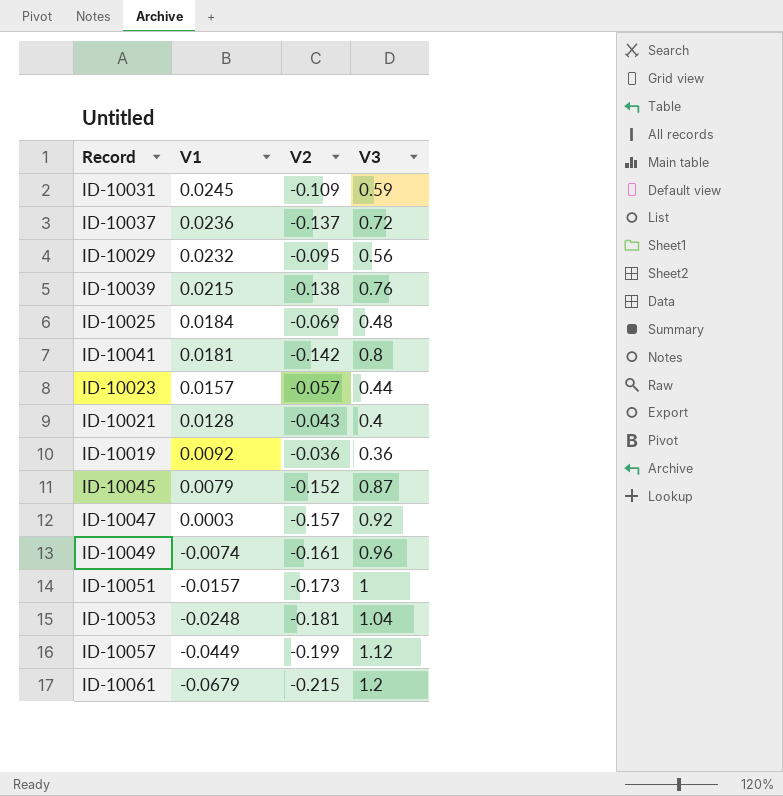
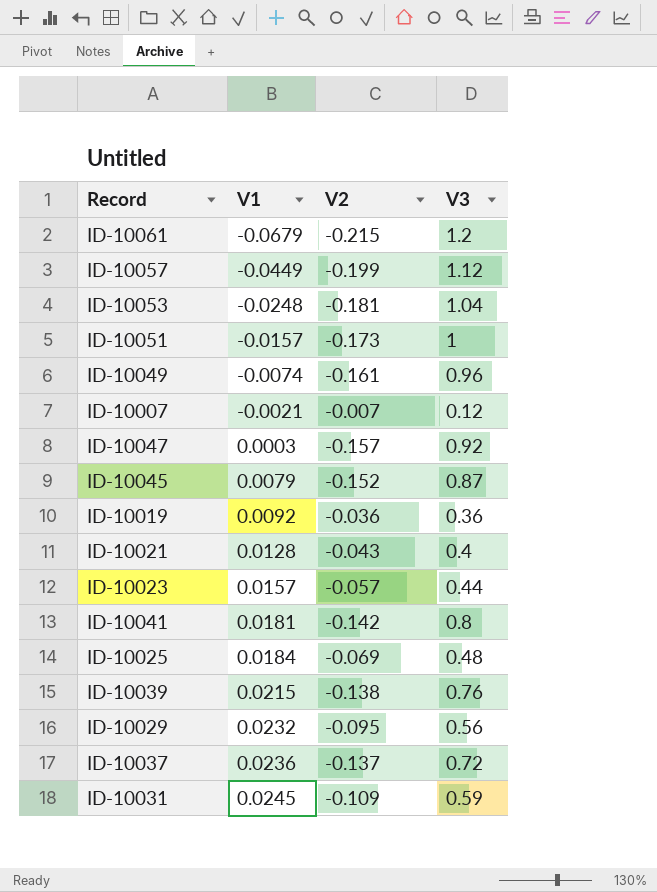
row order: V1 descending -> V1 ascending
row ID-10007: none -> -0.0021 | -0.007 | 0.12

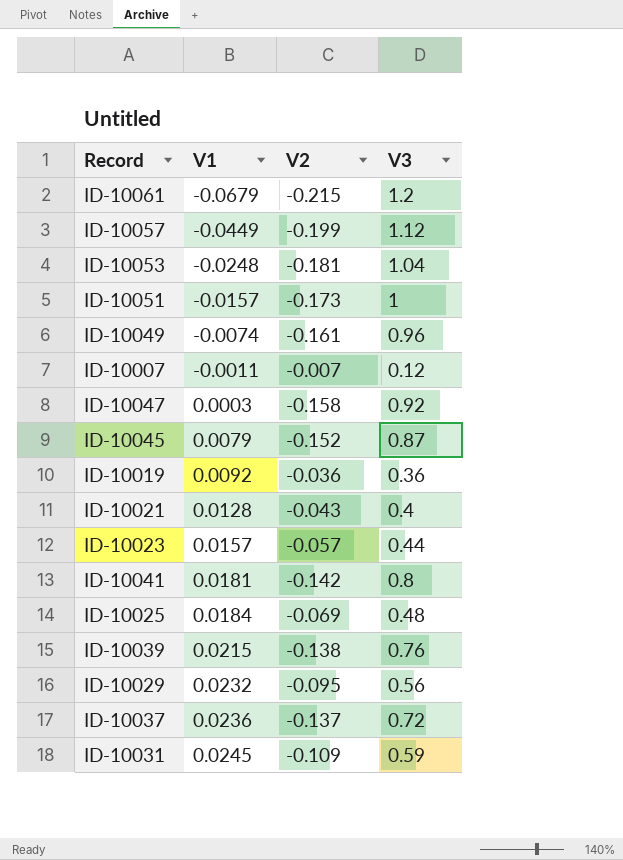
ID-10007 | V1: -0.0021 -> -0.0011
ID-10047 | V2: -0.157 -> -0.158

